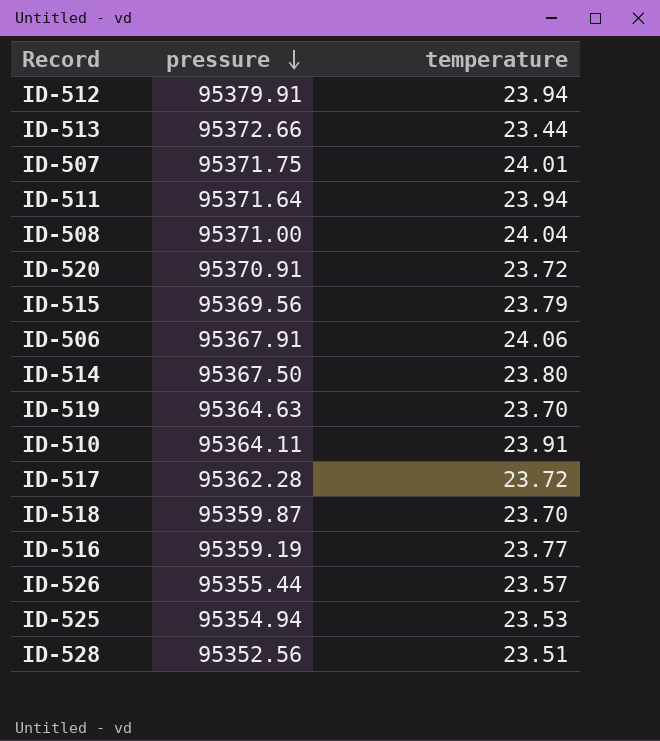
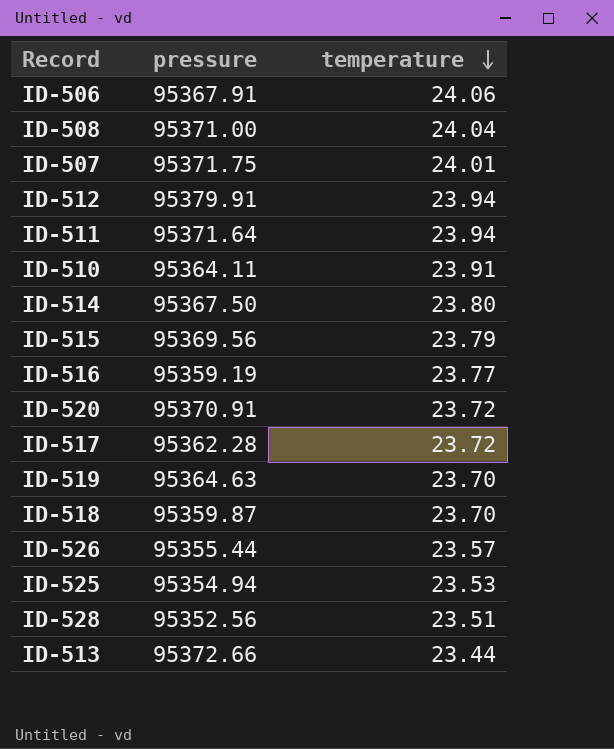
row order: pressure descending -> temperature descending

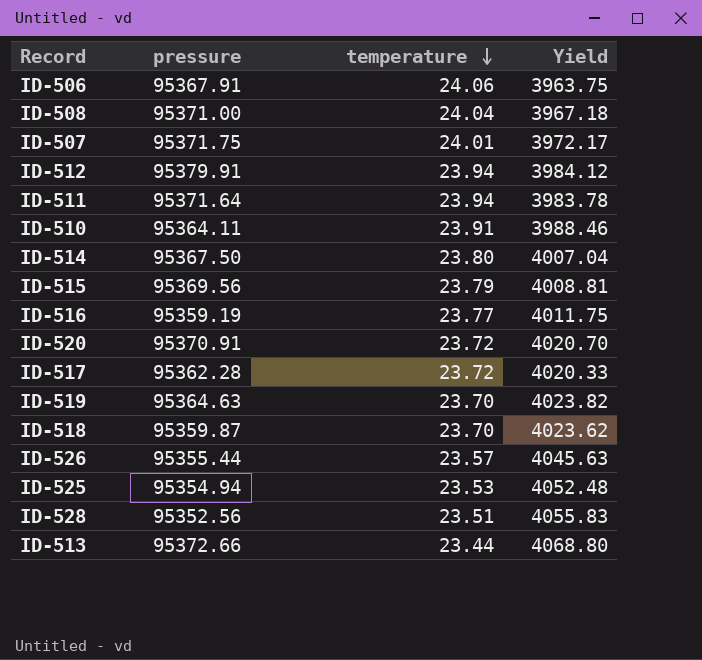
column Yield | formula: none -> [pressure] / [temperature]

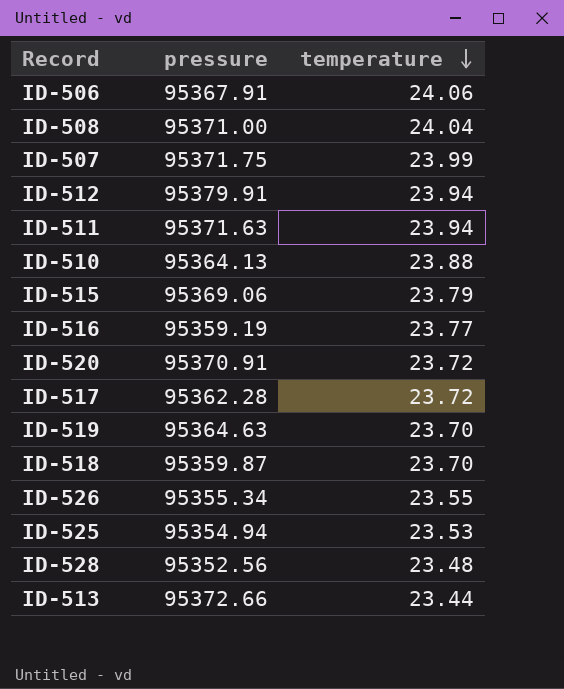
column Yield | formula: [pressure] / [temperature] -> none
row ID-514: 95367.50 | 23.80 | 4007.04 -> none
ID-507 | temperature: 24.01 -> 23.99
ID-511 | pressure: 95371.64 -> 95371.63
ID-510 | pressure: 95364.11 -> 95364.13
ID-510 | temperature: 23.91 -> 23.88
ID-515 | pressure: 95369.56 -> 95369.06
ID-526 | pressure: 95355.44 -> 95355.34
ID-526 | temperature: 23.57 -> 23.55
ID-528 | temperature: 23.51 -> 23.48

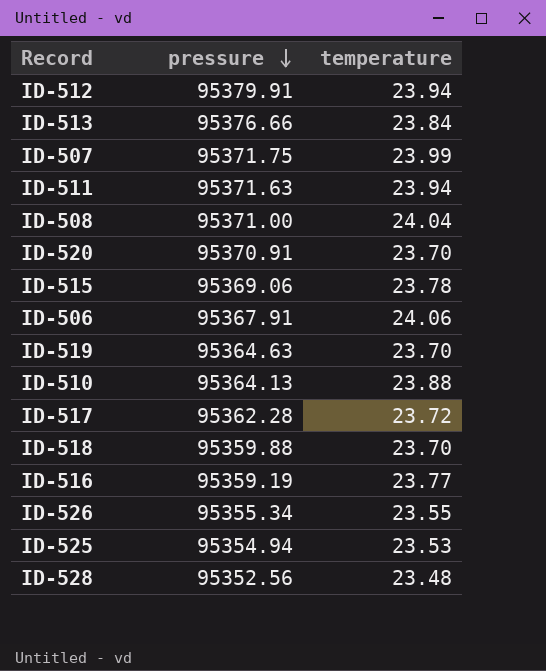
row order: temperature descending -> pressure descending
ID-513 | pressure: 95372.66 -> 95376.66
ID-513 | temperature: 23.44 -> 23.84
ID-520 | temperature: 23.72 -> 23.70
ID-515 | temperature: 23.79 -> 23.78
ID-518 | pressure: 95359.87 -> 95359.88

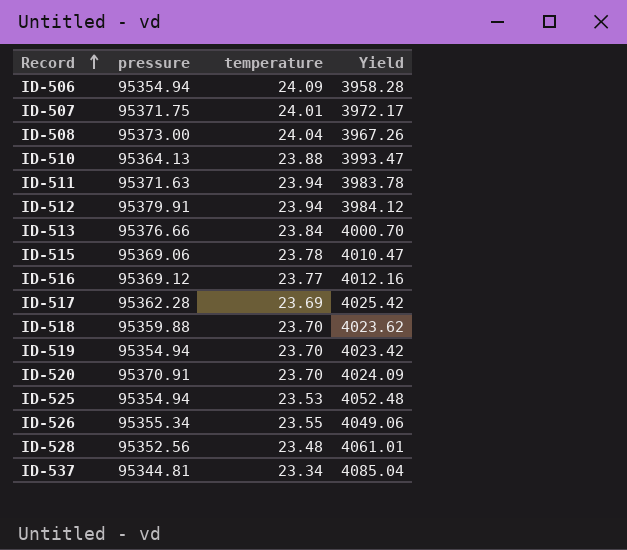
row order: pressure descending -> Record ascending
column Yield | formula: none -> [pressure] / [temperature]
ID-506 | pressure: 95367.91 -> 95354.94
ID-506 | temperature: 24.06 -> 24.09
ID-507 | temperature: 23.99 -> 24.01
ID-508 | pressure: 95371.00 -> 95373.00
ID-516 | pressure: 95359.19 -> 95369.12
ID-517 | temperature: 23.72 -> 23.69
ID-519 | pressure: 95364.63 -> 95354.94
row ID-537: none -> 95344.81 | 23.34 | 4085.04

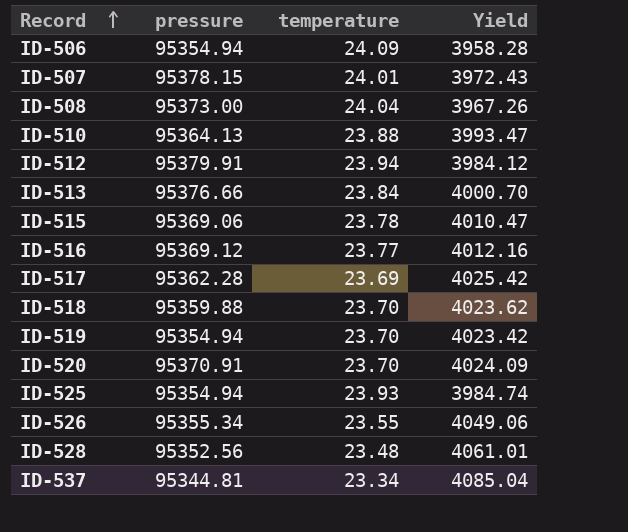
row ID-511: 95371.63 | 23.94 | 3983.78 -> none
ID-507 | pressure: 95371.75 -> 95378.15
ID-507 | Yield: 3972.17 -> 3972.43
ID-525 | temperature: 23.53 -> 23.93
ID-525 | Yield: 4052.48 -> 3984.74

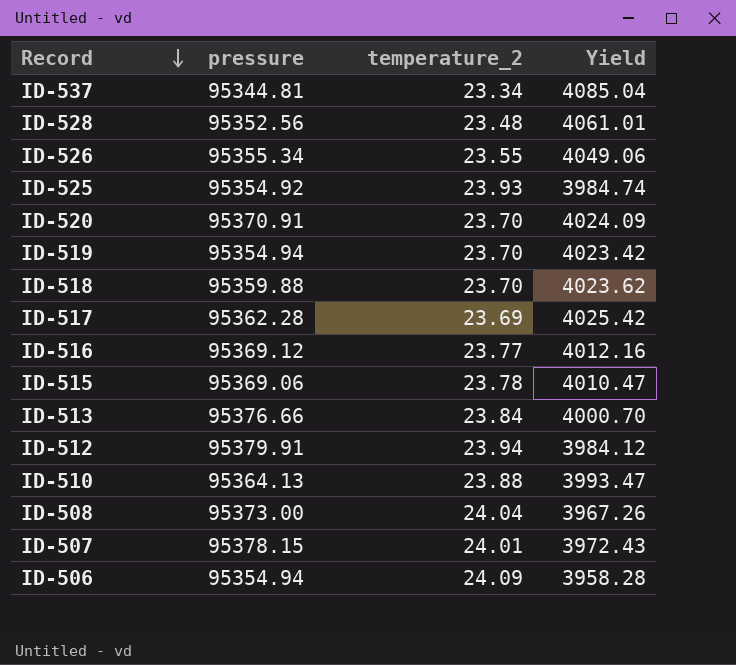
row order: Record ascending -> Record descending
column name: temperature -> temperature_2
ID-525 | pressure: 95354.94 -> 95354.92

